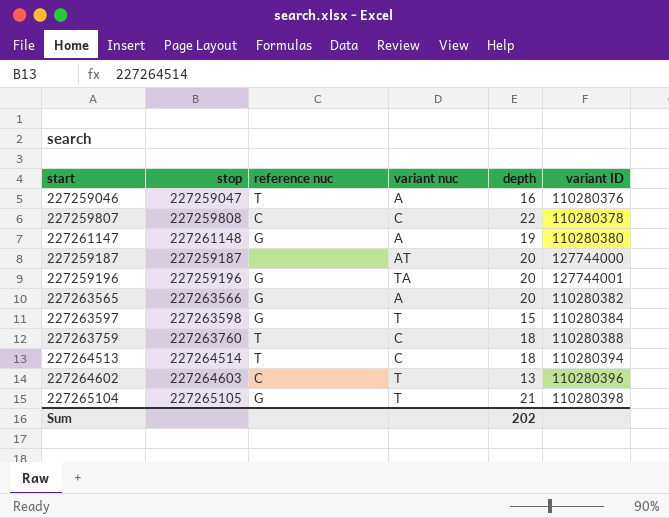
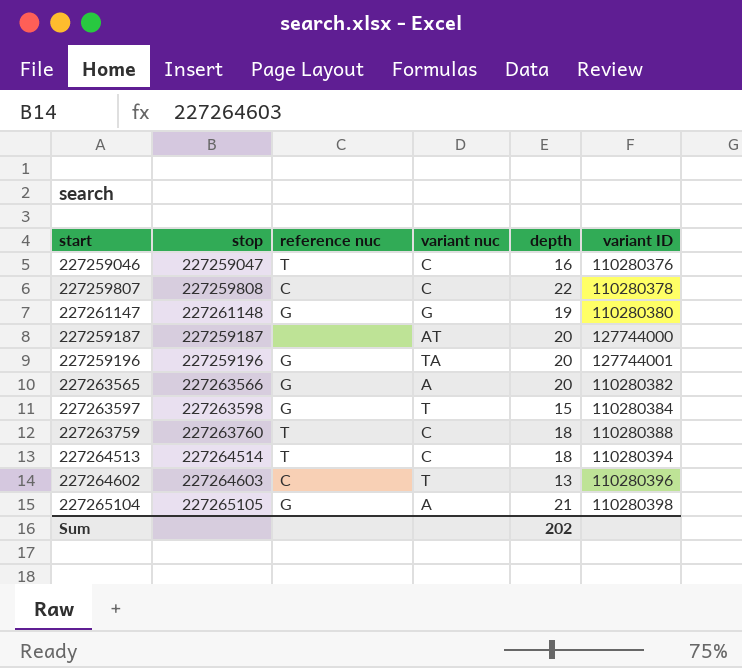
227259046 | variant nuc: A -> C
227261147 | variant nuc: A -> G
227265104 | variant nuc: T -> A

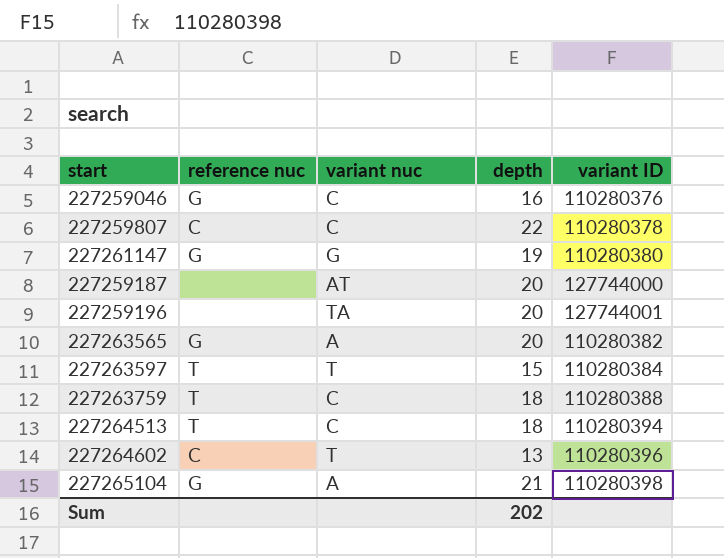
column stop | position: 2 -> none
227259046 | reference nuc: T -> G
227259196 | reference nuc: G -> none
227263597 | reference nuc: G -> T

